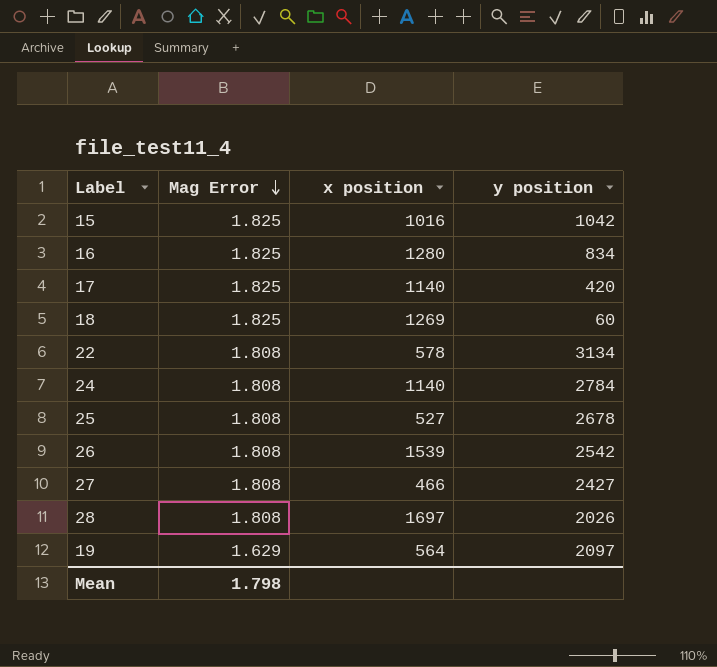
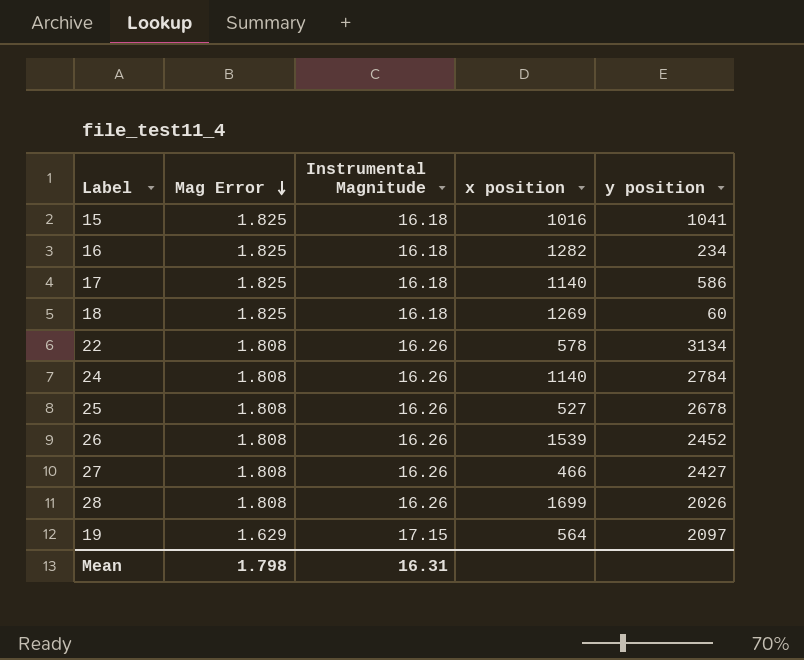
column Instrumental Magnitude | position: none -> 3
15 | y position: 1042 -> 1041
16 | x position: 1280 -> 1282
16 | y position: 834 -> 234
17 | y position: 420 -> 586
26 | y position: 2542 -> 2452
28 | x position: 1697 -> 1699

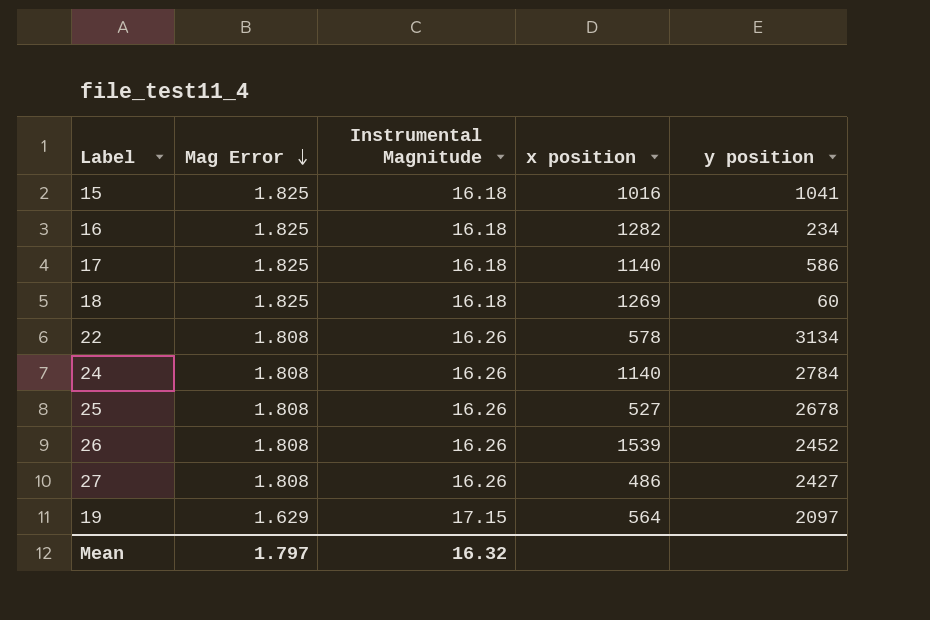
row 28: 1.808 | 16.26 | 1699 | 2026 -> none
27 | x position: 466 -> 486
Mean | Mag Error: 1.798 -> 1.797
Mean | Instrumental Magnitude: 16.31 -> 16.32

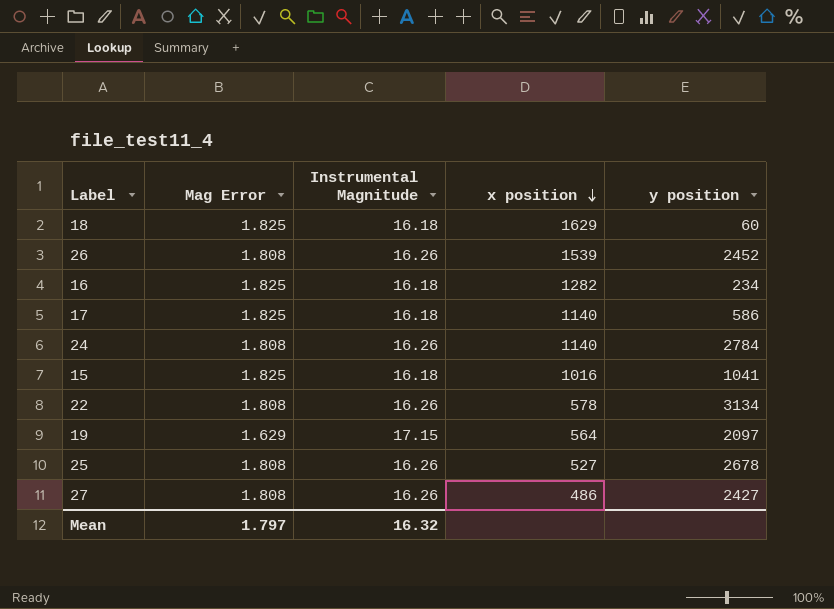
row order: Mag Error descending -> x position descending
18 | x position: 1269 -> 1629

